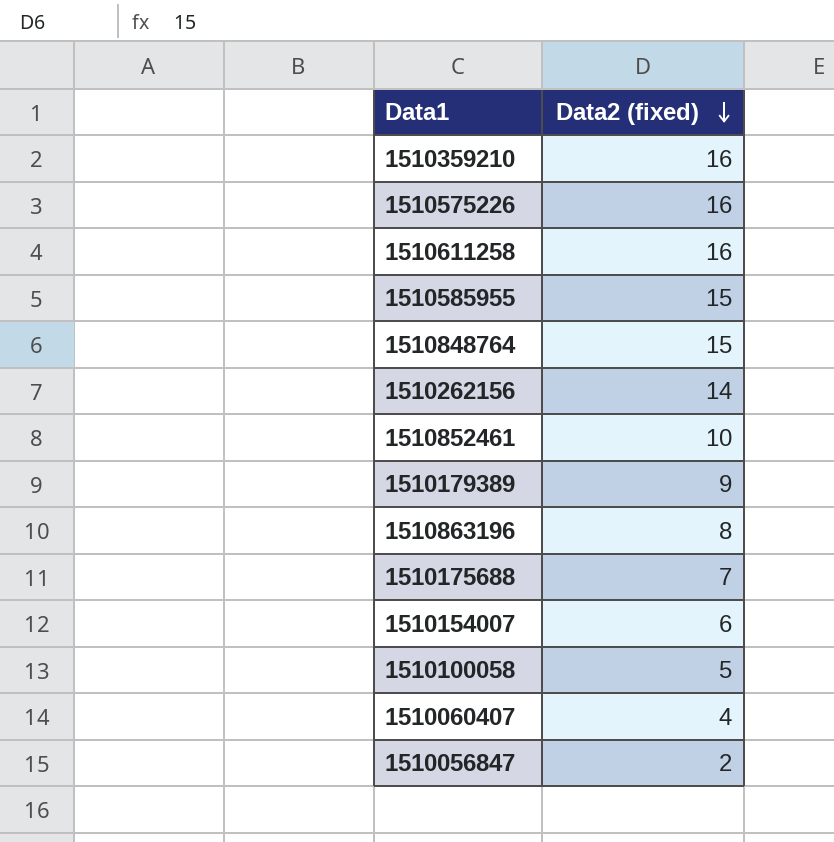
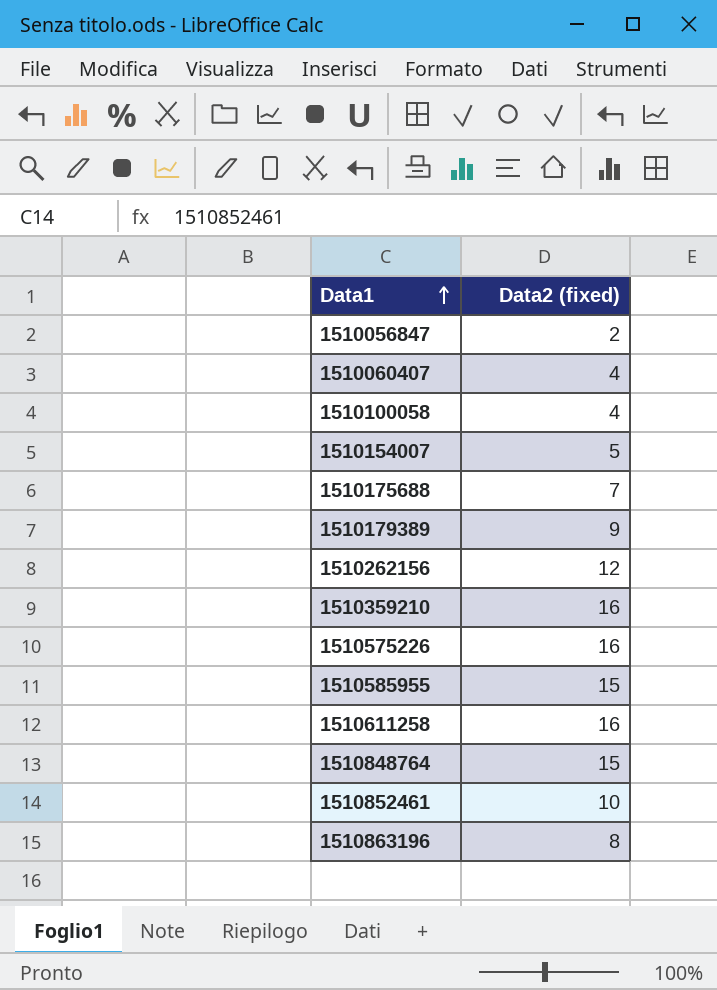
row order: Data2 (fixed) descending -> Data1 ascending
1510100058 | Data2 (fixed): 5 -> 4
1510154007 | Data2 (fixed): 6 -> 5
1510262156 | Data2 (fixed): 14 -> 12

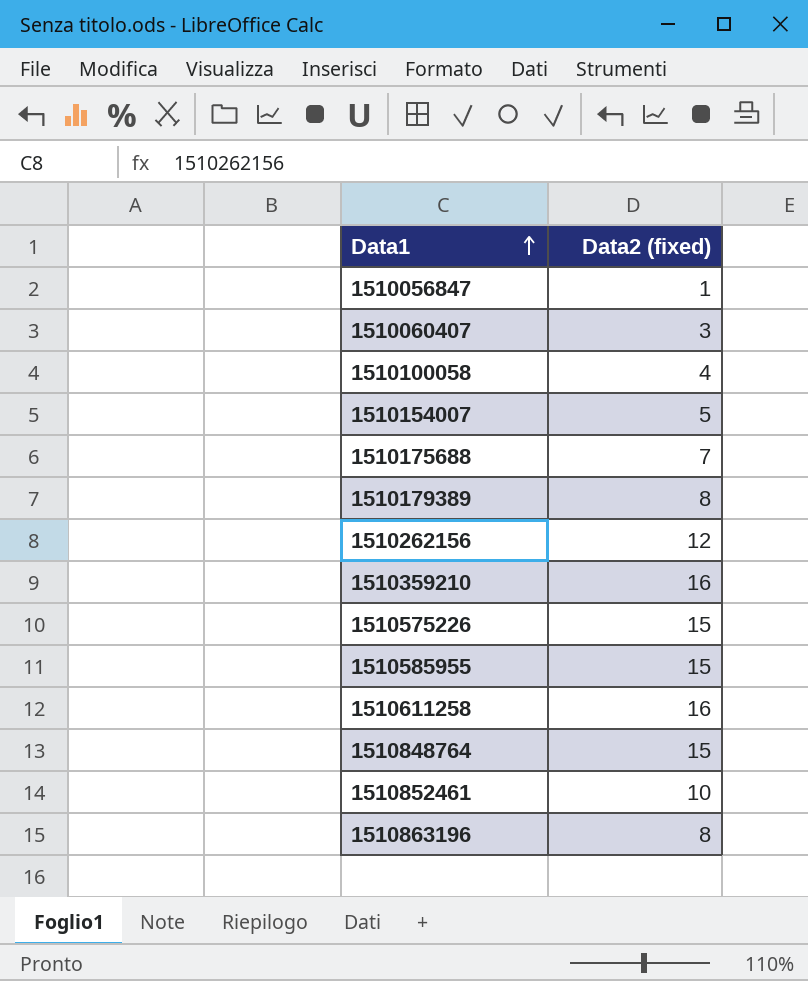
1510056847 | Data2 (fixed): 2 -> 1
1510060407 | Data2 (fixed): 4 -> 3
1510179389 | Data2 (fixed): 9 -> 8
1510575226 | Data2 (fixed): 16 -> 15

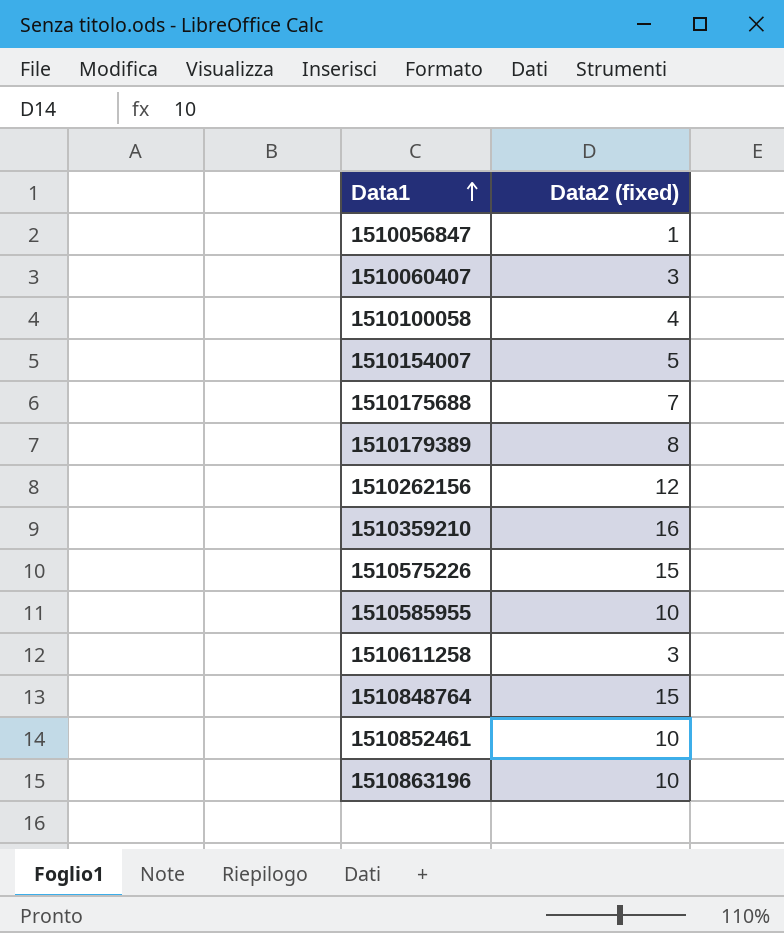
1510585955 | Data2 (fixed): 15 -> 10
1510611258 | Data2 (fixed): 16 -> 3
1510863196 | Data2 (fixed): 8 -> 10

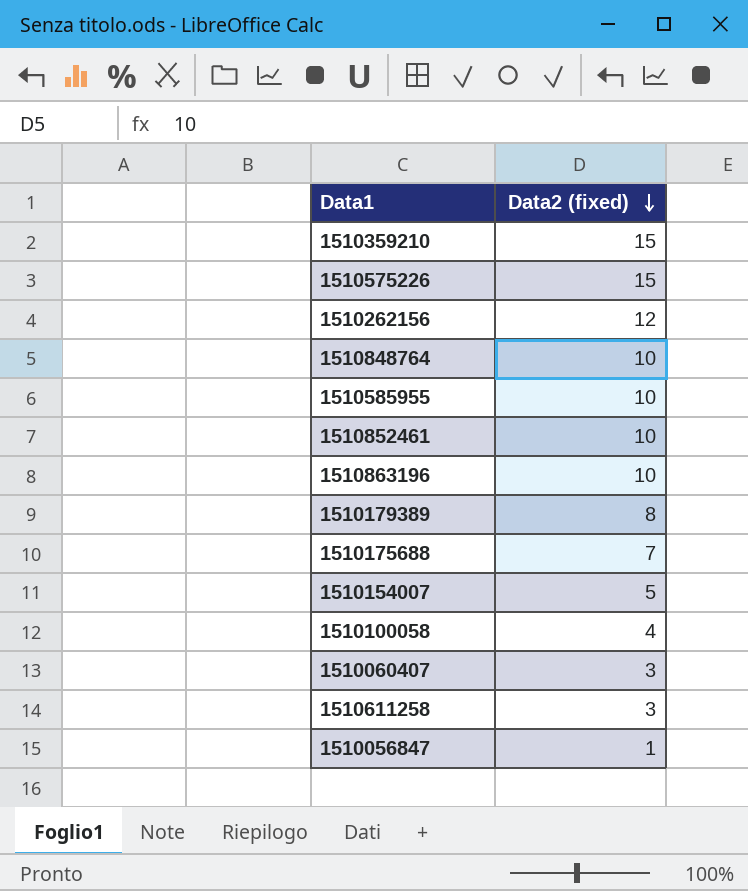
row order: Data1 ascending -> Data2 (fixed) descending
1510359210 | Data2 (fixed): 16 -> 15
1510848764 | Data2 (fixed): 15 -> 10

